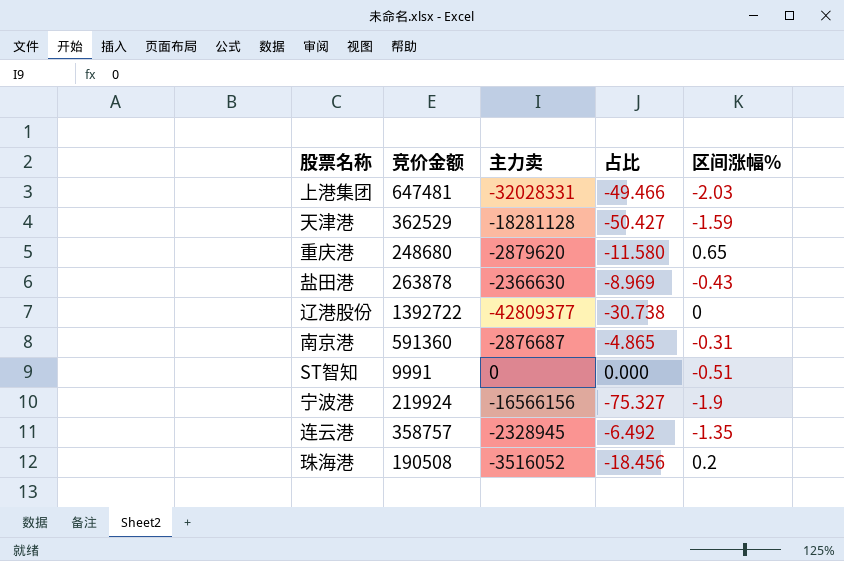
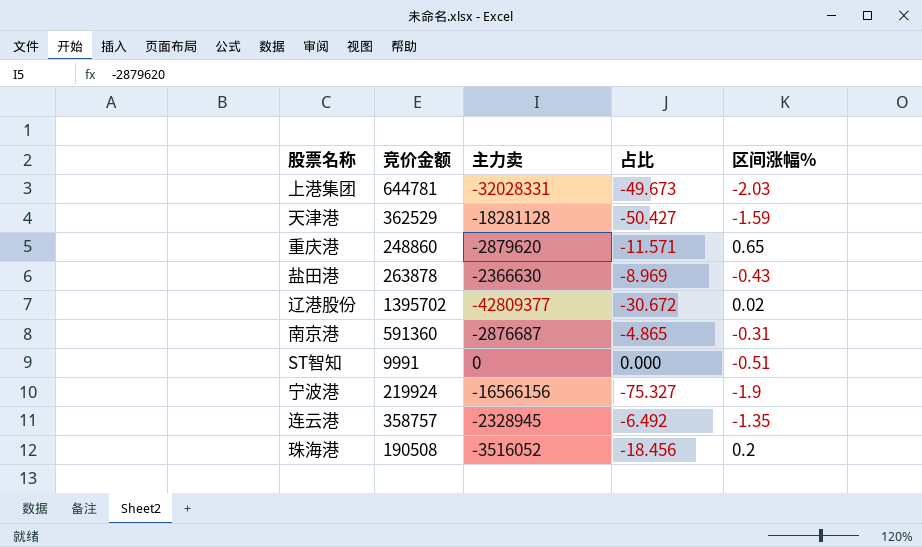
上港集团 | 竞价金额: 647481 -> 644781
上港集团 | 占比: -49.466 -> -49.673
重庆港 | 竞价金额: 248680 -> 248860
重庆港 | 占比: -11.580 -> -11.571
辽港股份 | 竞价金额: 1392722 -> 1395702
辽港股份 | 占比: -30.738 -> -30.672
辽港股份 | 区间涨幅%: 0 -> 0.02

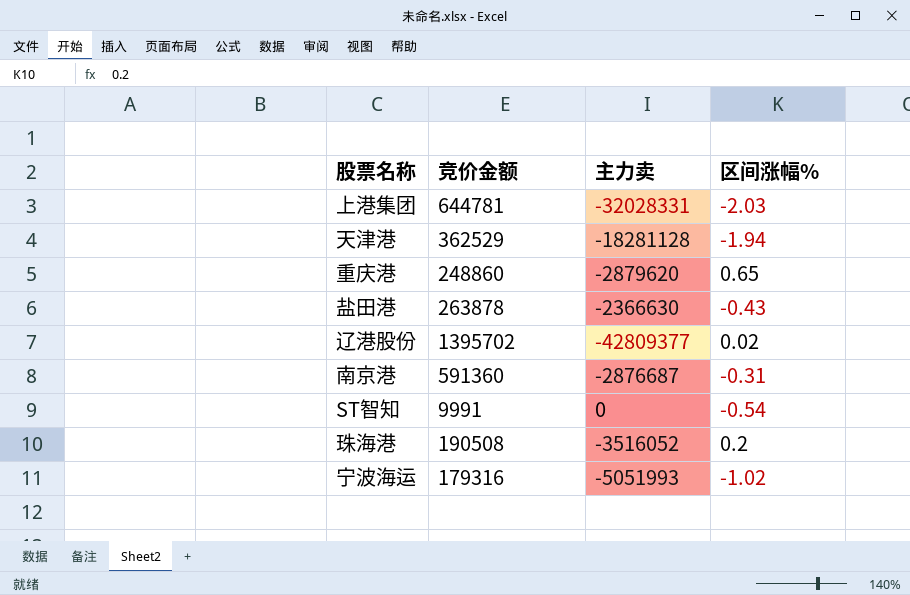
column 占比 | formula: [主力卖] / [竞价金额] -> none
row 宁波港: 219924 | -16566156 | -75.327 | -1.9 -> none
row 连云港: 358757 | -2328945 | -6.492 | -1.35 -> none
天津港 | 区间涨幅%: -1.59 -> -1.94
ST智知 | 区间涨幅%: -0.51 -> -0.54
row 宁波海运: none -> 179316 | -5051993 | -1.02

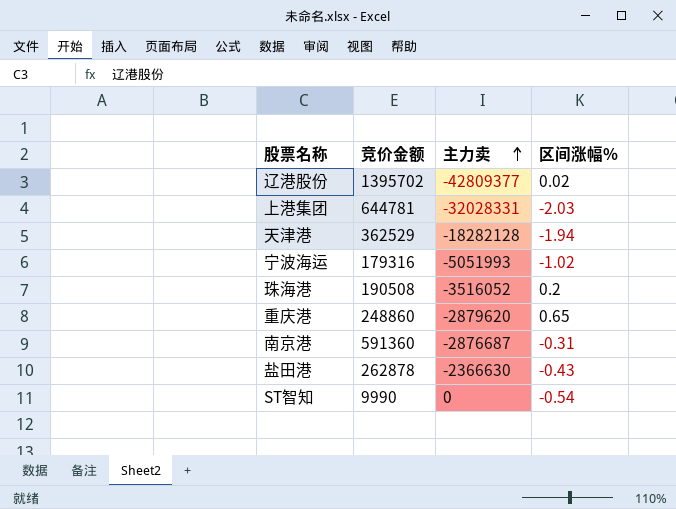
row order: none -> 主力卖 ascending
天津港 | 主力卖: -18281128 -> -18282128
盐田港 | 竞价金额: 263878 -> 262878
ST智知 | 竞价金额: 9991 -> 9990

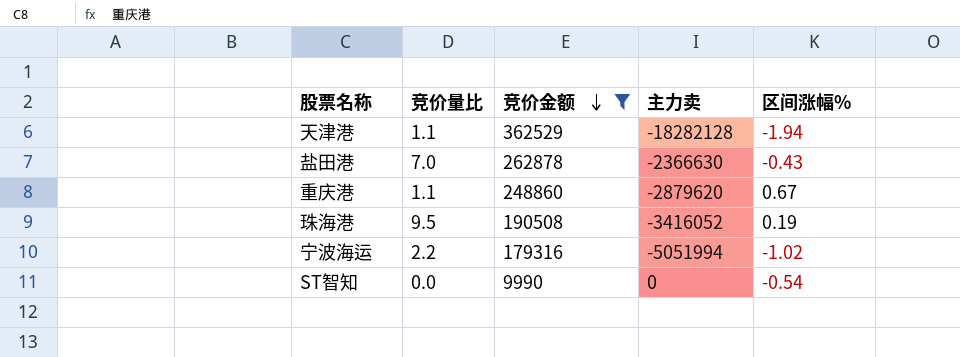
filter: none -> 竞价金额 <= 362529
row order: 主力卖 ascending -> 竞价金额 descending
column 竞价量比 | position: none -> 2
重庆港 | 区间涨幅%: 0.65 -> 0.67
珠海港 | 主力卖: -3516052 -> -3416052
珠海港 | 区间涨幅%: 0.2 -> 0.19
宁波海运 | 主力卖: -5051993 -> -5051994

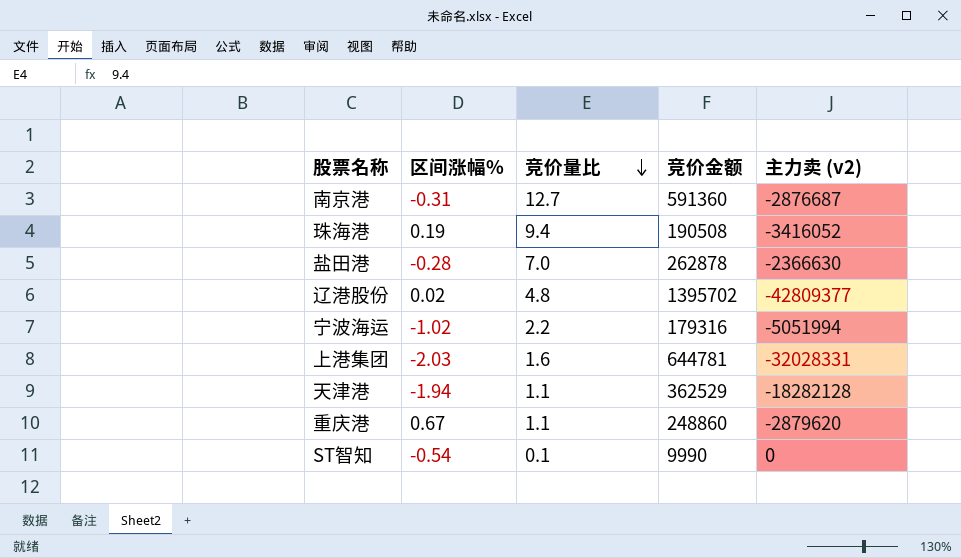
filter: 竞价金额 <= 362529 -> none
row order: 竞价金额 descending -> 竞价量比 descending
column 区间涨幅% | position: 5 -> 2
column name: 主力卖 -> 主力卖 (v2)
珠海港 | 竞价量比: 9.5 -> 9.4
盐田港 | 区间涨幅%: -0.43 -> -0.28
ST智知 | 竞价量比: 0.0 -> 0.1

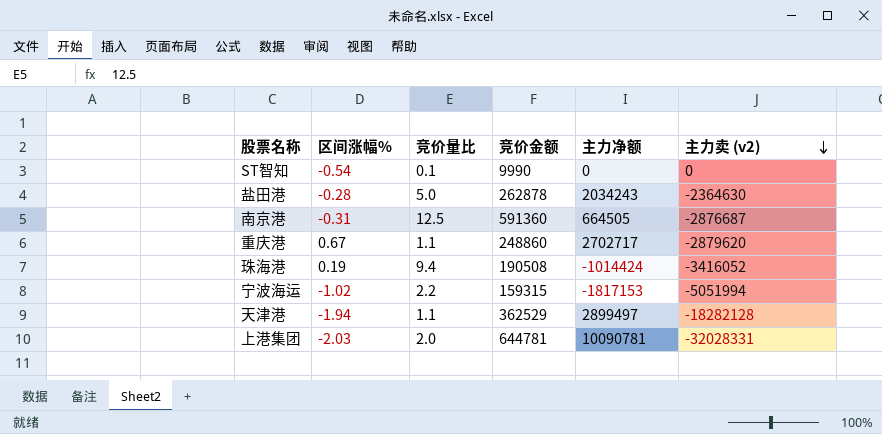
row order: 竞价量比 descending -> 主力卖 (v2) descending
column 主力净额 | position: none -> 5
row 辽港股份: 0.02 | 4.8 | 1395702 | -42809377 -> none
盐田港 | 竞价量比: 7.0 -> 5.0
盐田港 | 主力卖 (v2): -2366630 -> -2364630
南京港 | 竞价量比: 12.7 -> 12.5
宁波海运 | 竞价金额: 179316 -> 159315
上港集团 | 竞价量比: 1.6 -> 2.0

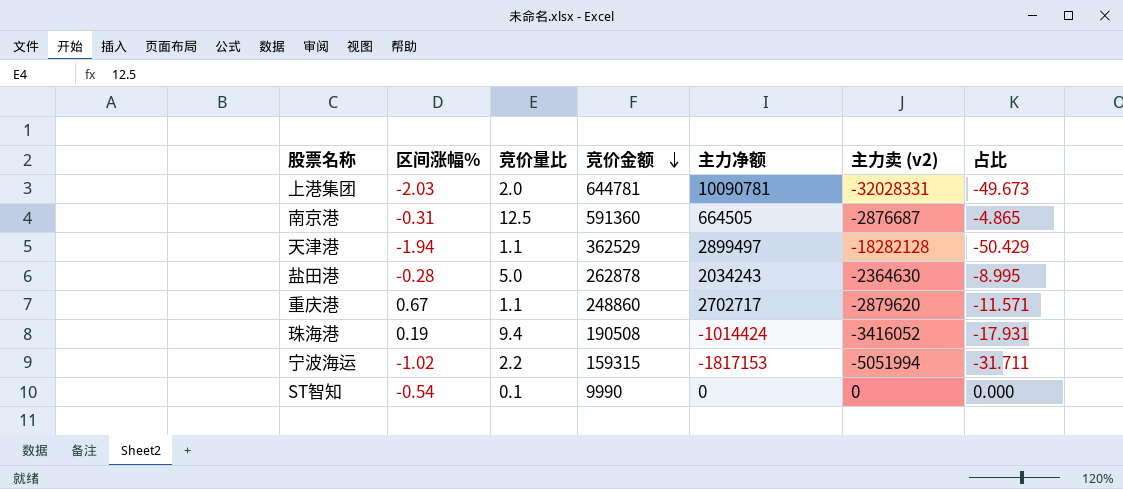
row order: 主力卖 (v2) descending -> 竞价金额 descending
column 占比 | formula: none -> [主力卖 (v2)] / [竞价金额]

